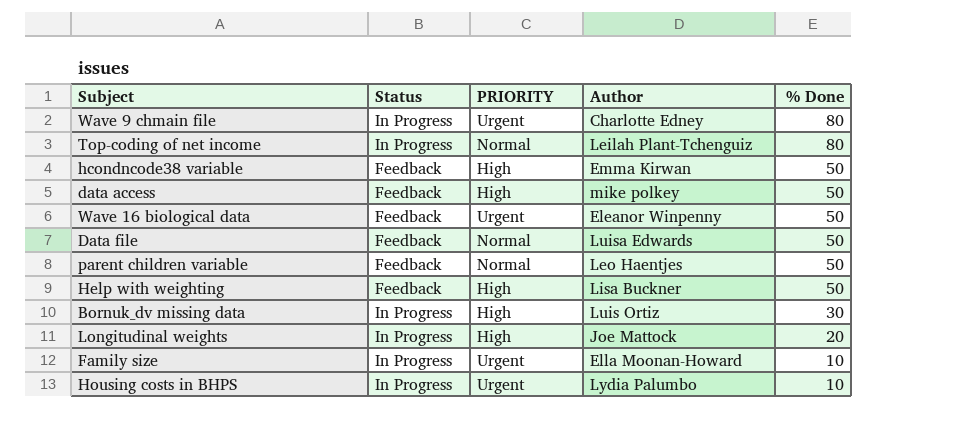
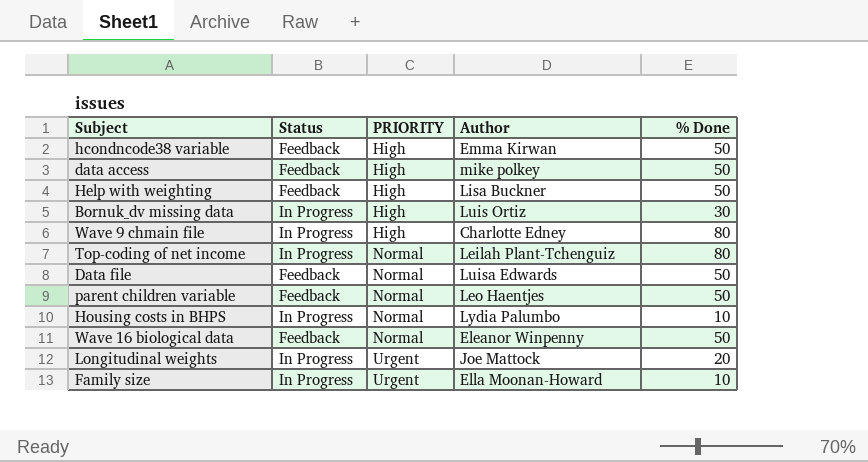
row order: % Done descending -> PRIORITY ascending
Wave 9 chmain file | PRIORITY: Urgent -> High
Housing costs in BHPS | PRIORITY: Urgent -> Normal
Wave 16 biological data | PRIORITY: Urgent -> Normal
Longitudinal weights | PRIORITY: High -> Urgent

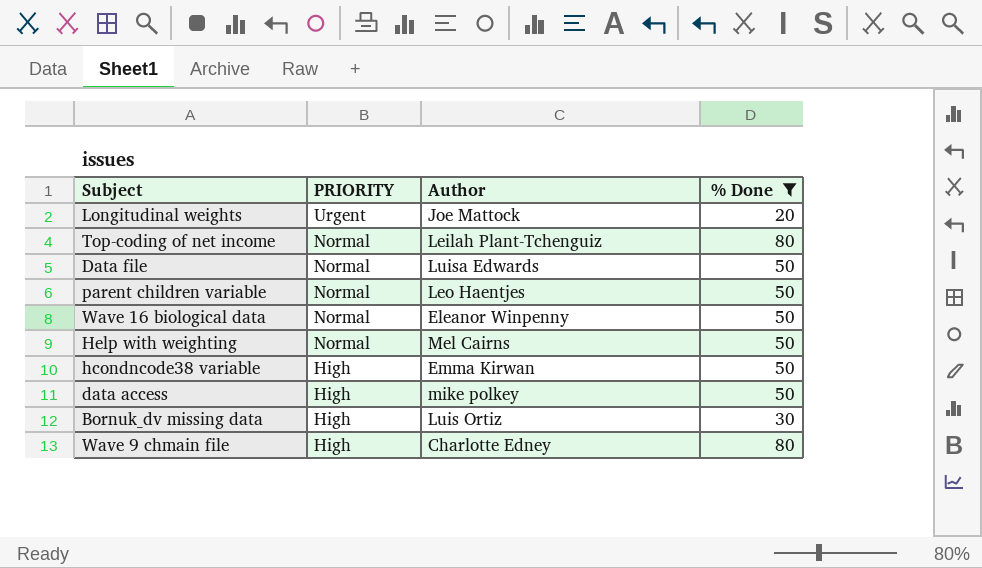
filter: none -> % Done != 10
row order: PRIORITY ascending -> PRIORITY descending
column Status | position: 2 -> none
Help with weighting | PRIORITY: High -> Normal
Help with weighting | Author: Lisa Buckner -> Mel Cairns

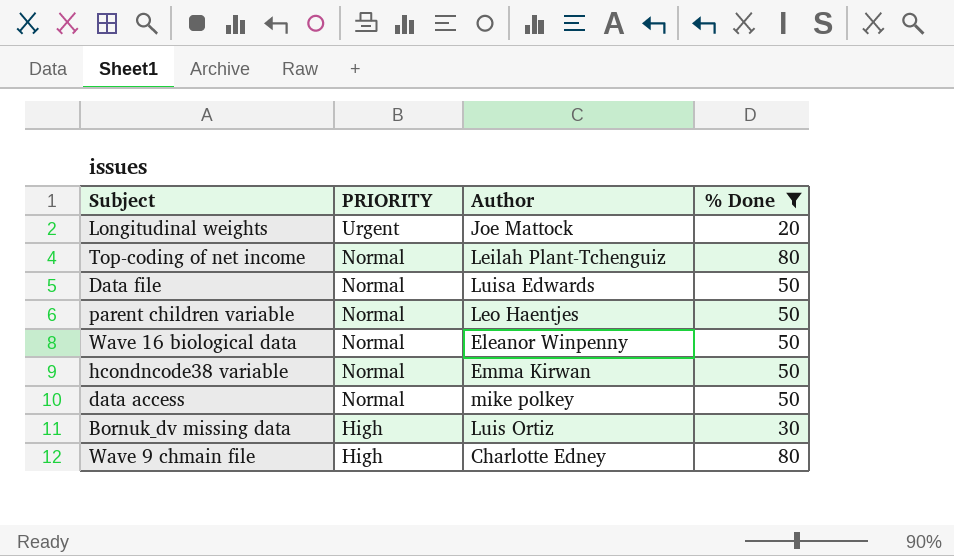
row Help with weighting: Normal | Mel Cairns | 50 -> none
hcondncode38 variable | PRIORITY: High -> Normal
data access | PRIORITY: High -> Normal

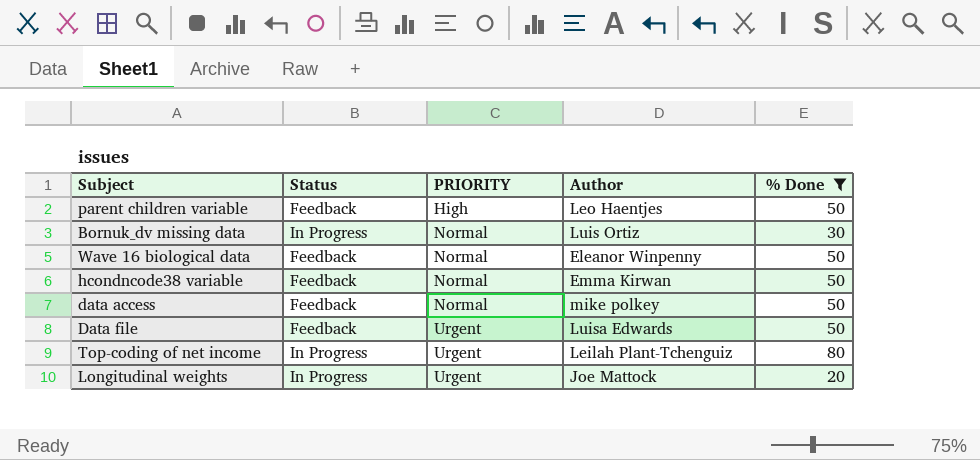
row order: PRIORITY descending -> PRIORITY ascending
column Status | position: none -> 2
row Wave 9 chmain file: High | Charlotte Edney | 80 -> none
parent children variable | PRIORITY: Normal -> High
Bornuk_dv missing data | PRIORITY: High -> Normal
Data file | PRIORITY: Normal -> Urgent
Top-coding of net income | PRIORITY: Normal -> Urgent

